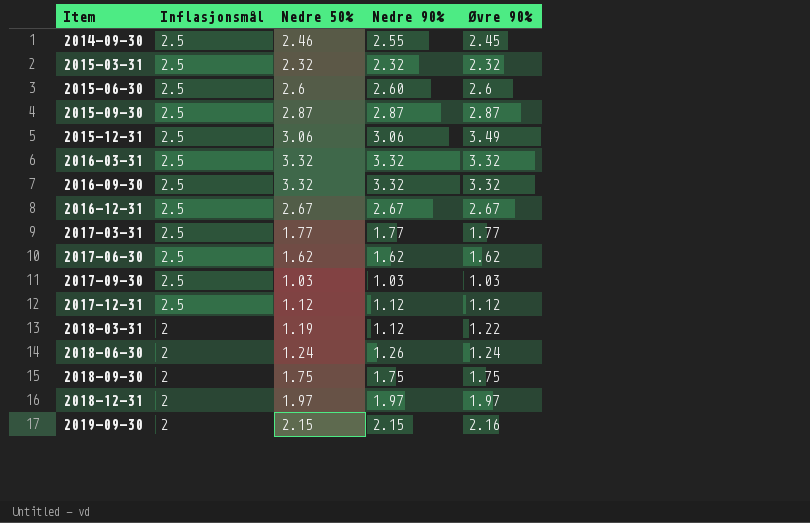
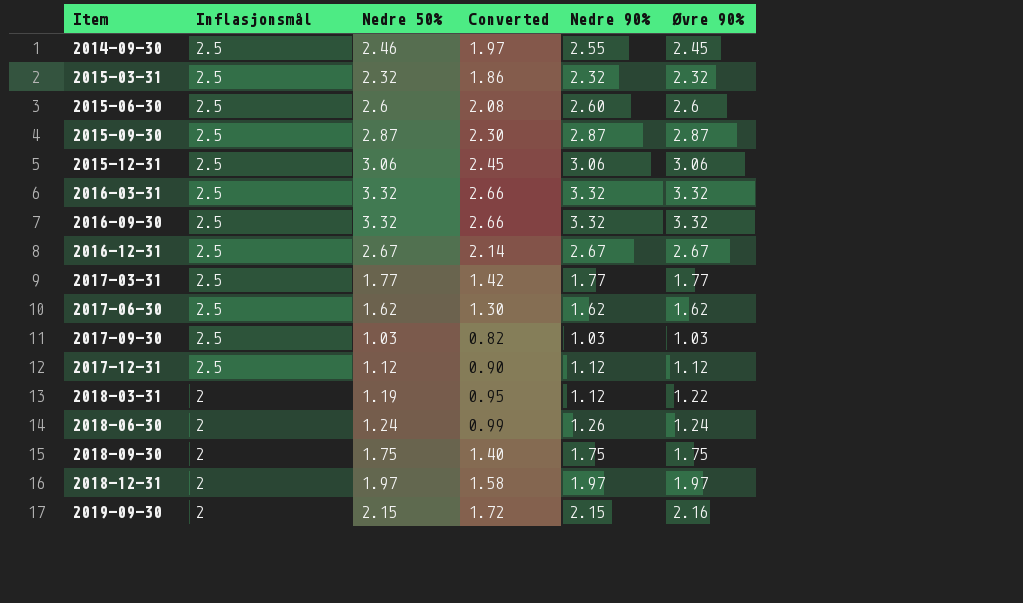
column Converted | formula: none -> [Nedre 50%] * 0.8
2015-12-31 | Øvre 90%: 3.49 -> 3.06

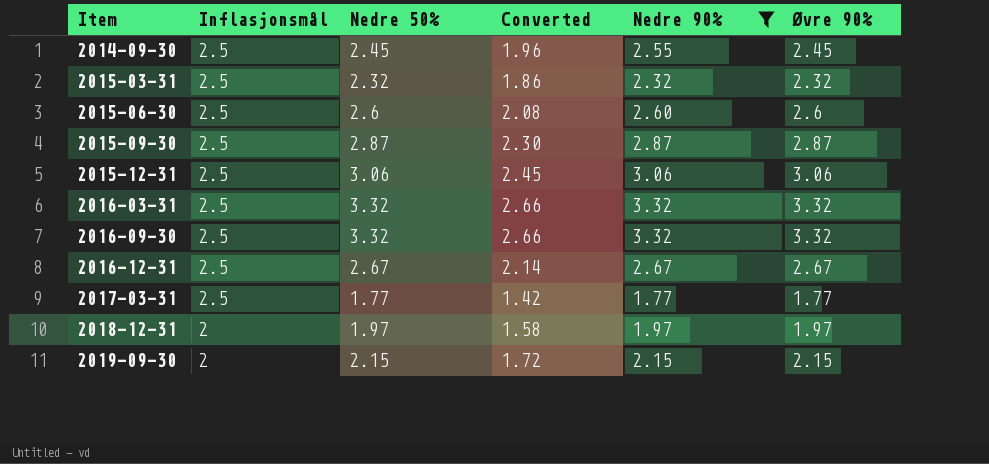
filter: none -> Nedre 90% >= 1.77
2014-09-30 | Nedre 50%: 2.46 -> 2.45
2014-09-30 | Converted: 1.97 -> 1.96
2019-09-30 | Øvre 90%: 2.16 -> 2.15

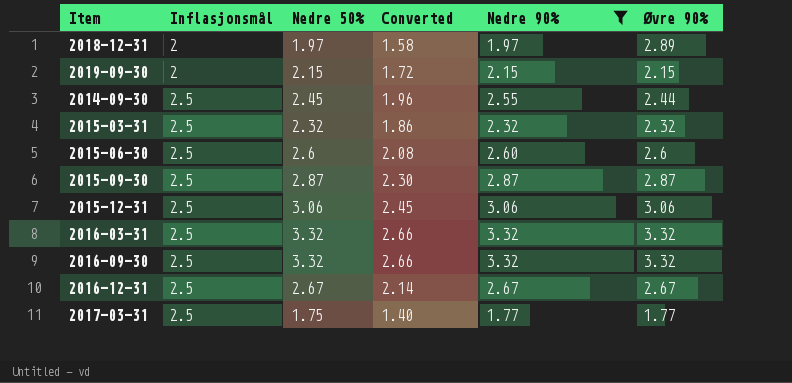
row order: Item ascending -> Inflasjonsmål ascending
2018-12-31 | Øvre 90%: 1.97 -> 2.89
2014-09-30 | Øvre 90%: 2.45 -> 2.44
2017-03-31 | Nedre 50%: 1.77 -> 1.75
2017-03-31 | Converted: 1.42 -> 1.40

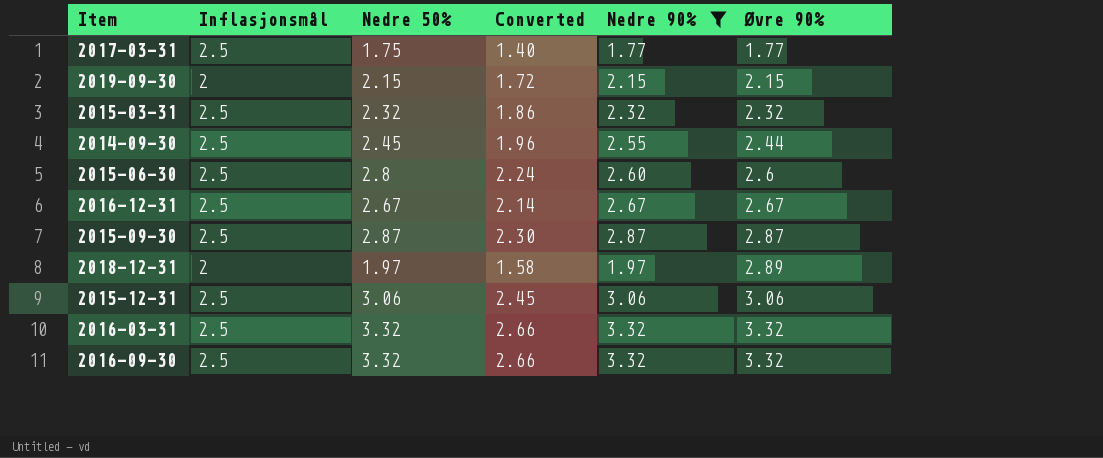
row order: Inflasjonsmål ascending -> Øvre 90% ascending
2015-06-30 | Nedre 50%: 2.6 -> 2.8
2015-06-30 | Converted: 2.08 -> 2.24

